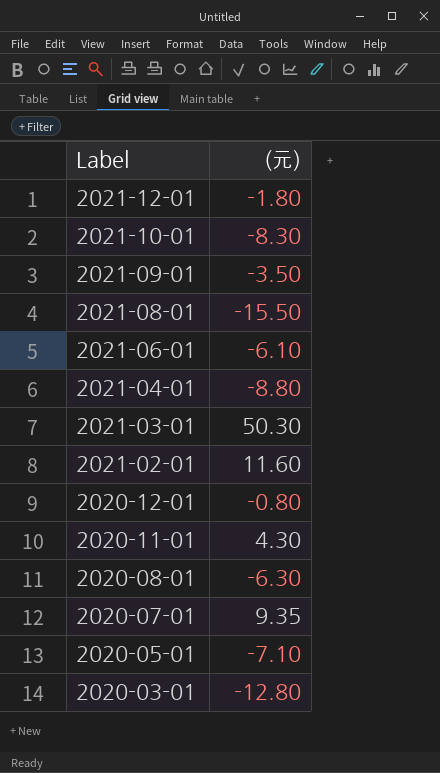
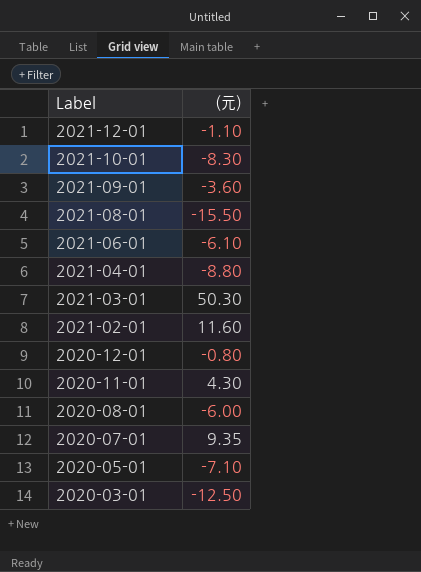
2021-12-01 | (元): -1.80 -> -1.10
2021-09-01 | (元): -3.50 -> -3.60
2020-08-01 | (元): -6.30 -> -6.00
2020-03-01 | (元): -12.80 -> -12.50

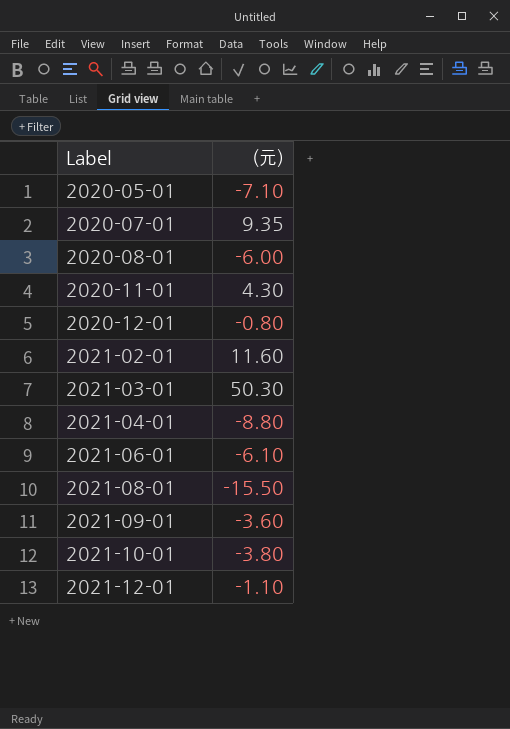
row order: Label descending -> Label ascending
row 2020-03-01: -12.50 -> none
2021-10-01 | (元): -8.30 -> -3.80

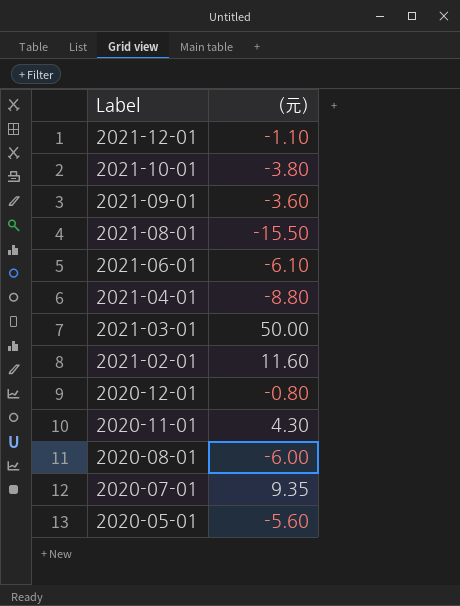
row order: Label ascending -> Label descending
2021-03-01 | (元): 50.30 -> 50.00
2020-05-01 | (元): -7.10 -> -5.60

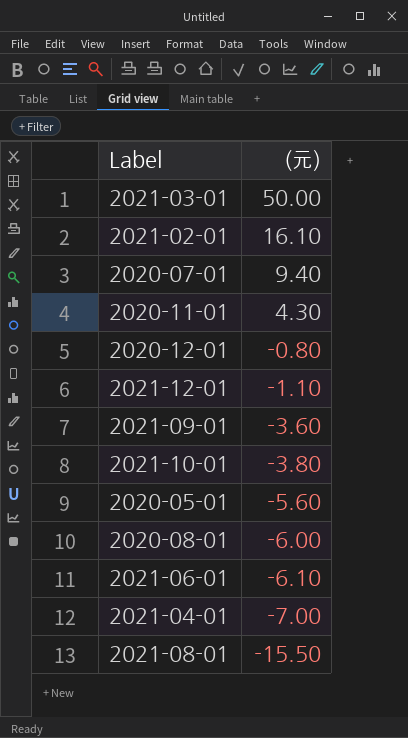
row order: Label descending -> (元) descending
2021-02-01 | (元): 11.60 -> 16.10
2020-07-01 | (元): 9.35 -> 9.40
2021-04-01 | (元): -8.80 -> -7.00

